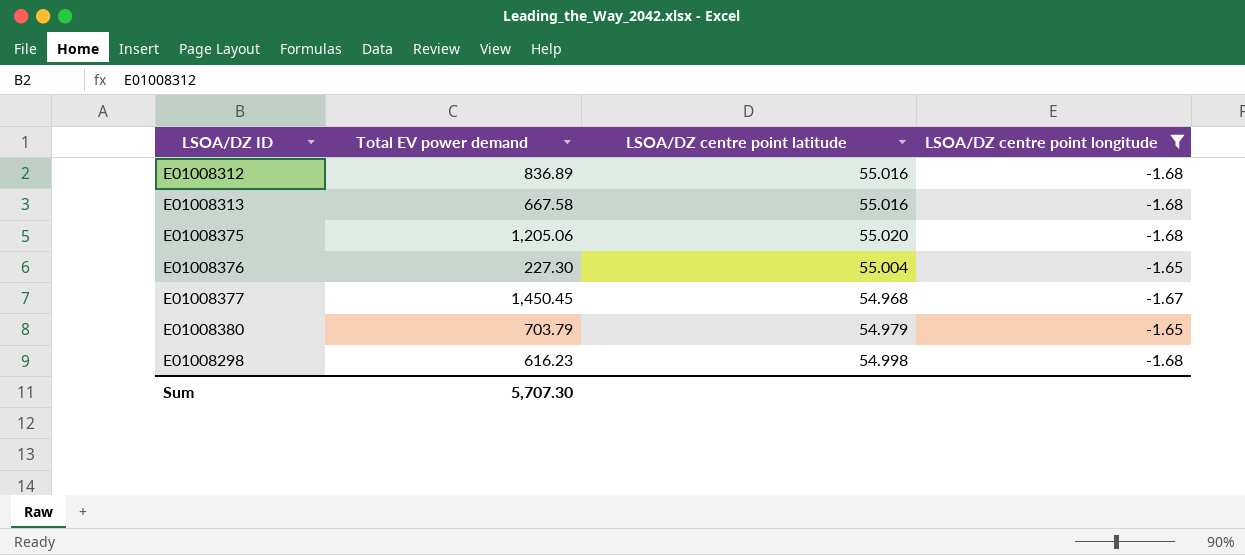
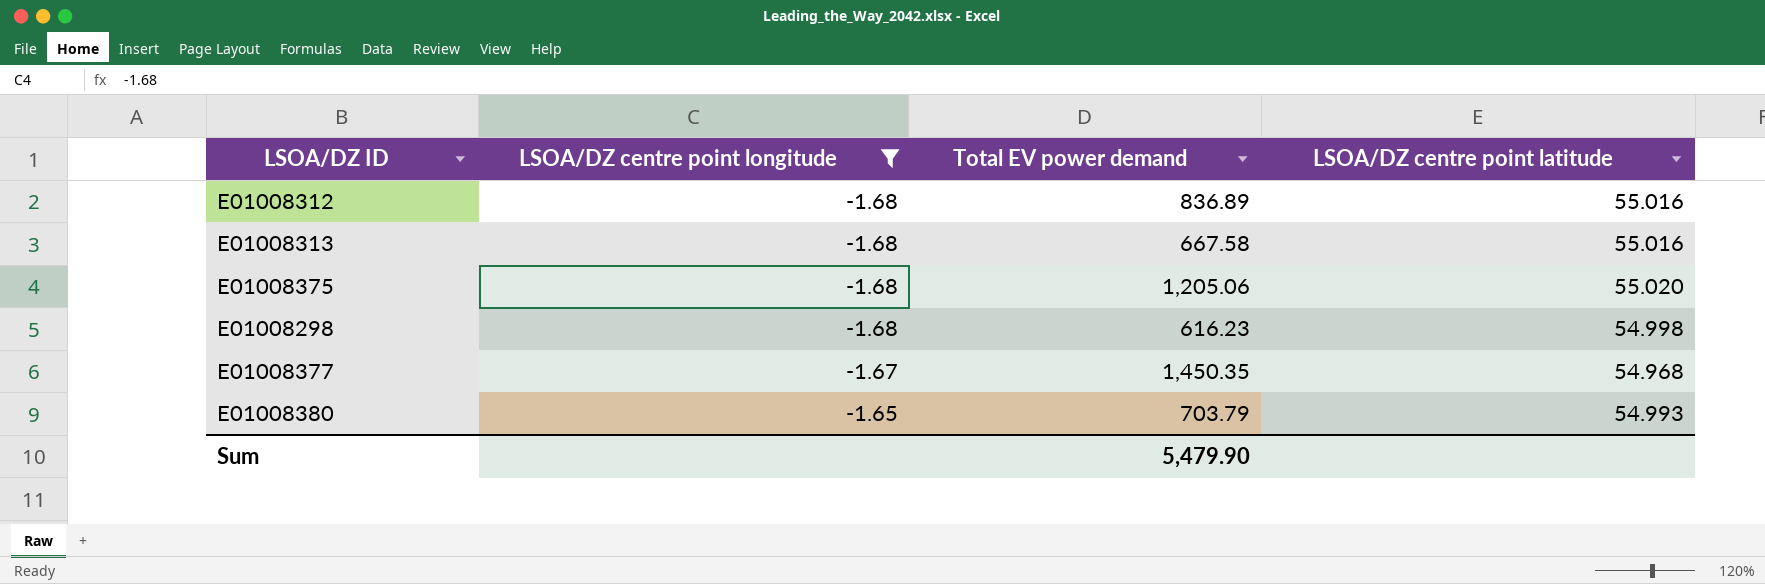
row order: none -> LSOA/DZ centre point longitude ascending
column LSOA/DZ centre point longitude | position: 4 -> 2
row E01008376: 227.30 | 55.004 | -1.65 -> none
E01008377 | Total EV power demand: 1,450.45 -> 1,450.35
E01008380 | LSOA/DZ centre point latitude: 54.979 -> 54.993
Sum | Total EV power demand: 5,707.30 -> 5,479.90

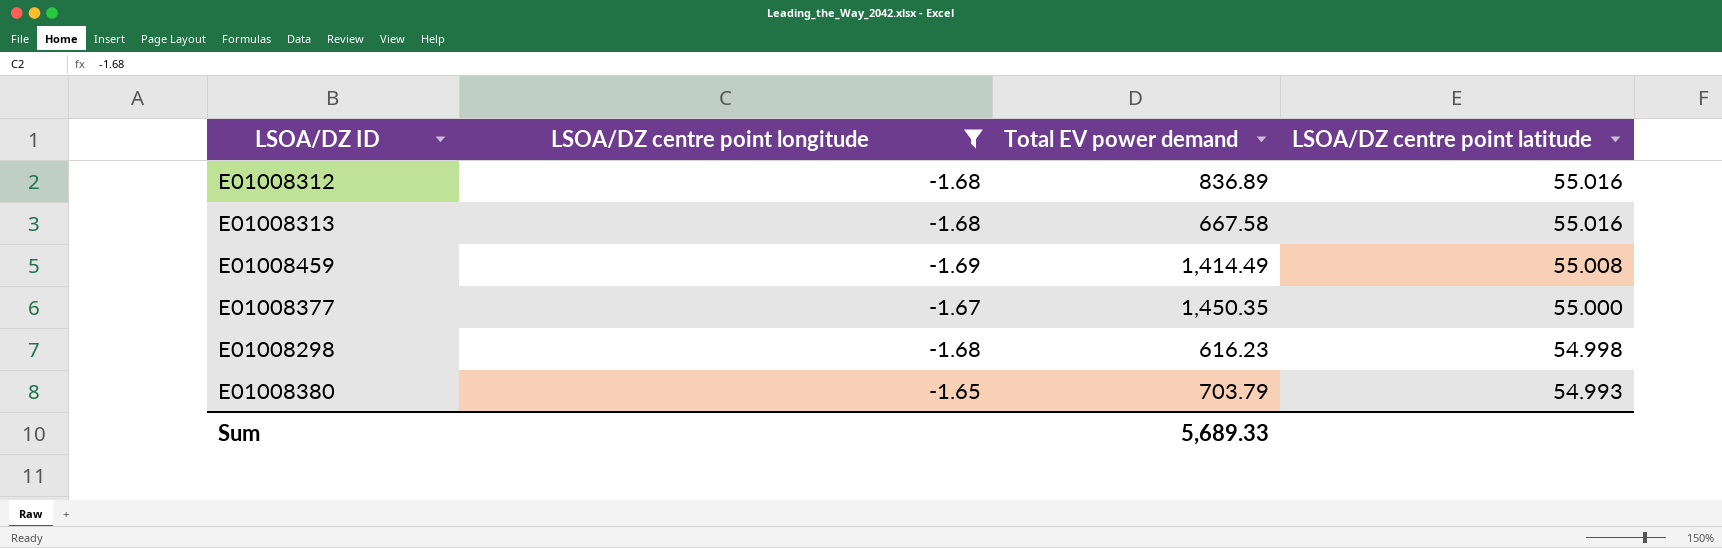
row order: LSOA/DZ centre point longitude ascending -> LSOA/DZ centre point latitude descending
row E01008375: -1.68 | 1,205.06 | 55.020 -> none
row E01008459: none -> -1.69 | 1,414.49 | 55.008
E01008377 | LSOA/DZ centre point latitude: 54.968 -> 55.000
Sum | Total EV power demand: 5,479.90 -> 5,689.33

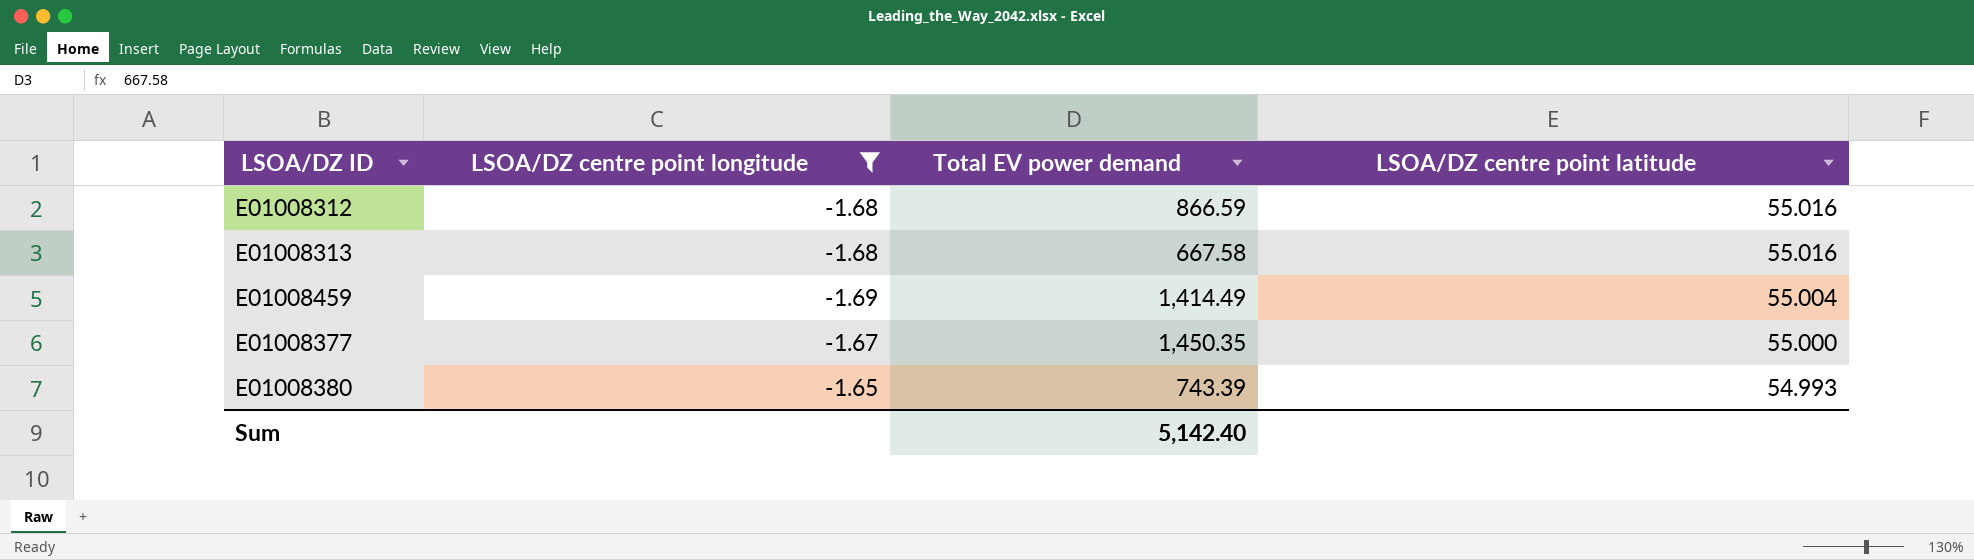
row E01008298: -1.68 | 616.23 | 54.998 -> none
E01008312 | Total EV power demand: 836.89 -> 866.59
E01008459 | LSOA/DZ centre point latitude: 55.008 -> 55.004
E01008380 | Total EV power demand: 703.79 -> 743.39
Sum | Total EV power demand: 5,689.33 -> 5,142.40

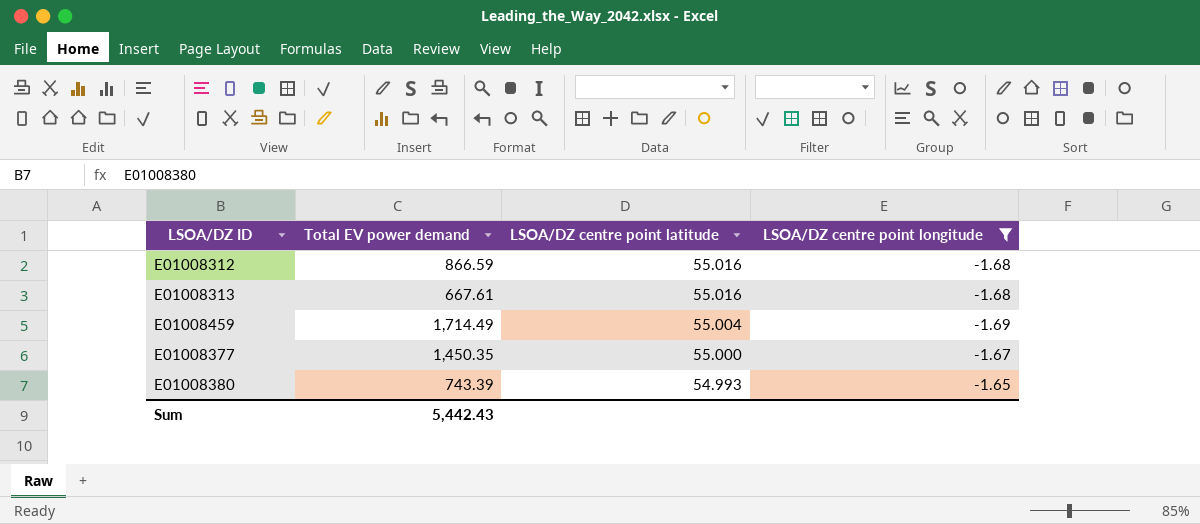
column LSOA/DZ centre point longitude | position: 2 -> 4
E01008313 | Total EV power demand: 667.58 -> 667.61
E01008459 | Total EV power demand: 1,414.49 -> 1,714.49
Sum | Total EV power demand: 5,142.40 -> 5,442.43

